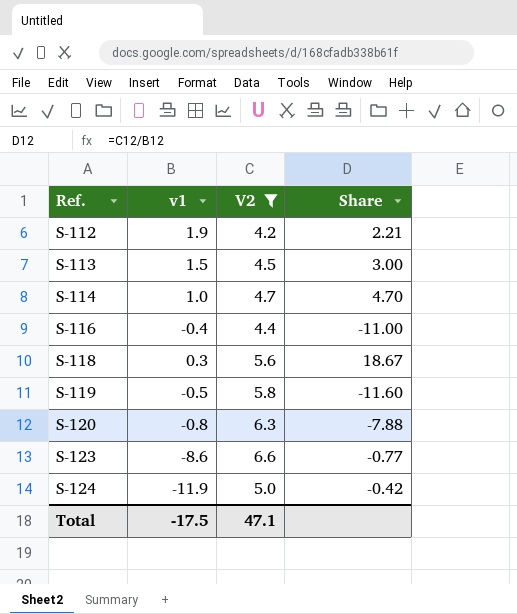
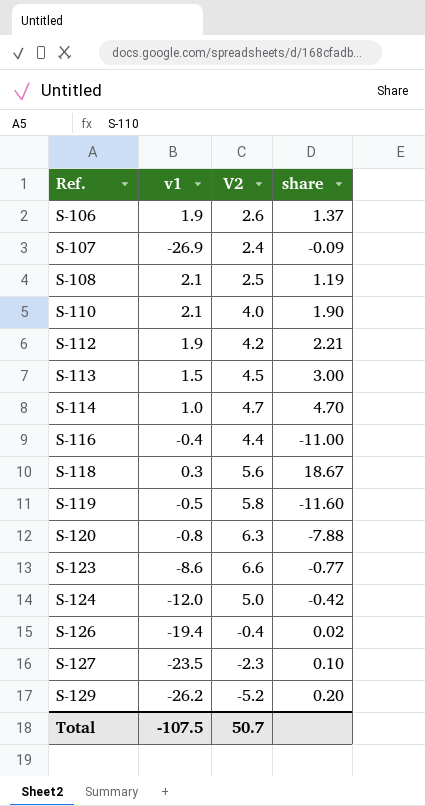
filter: V2 >= 4.2 -> none
column name: Share -> share
S-124 | v1: -11.9 -> -12.0
Total | v1: -17.5 -> -107.5
Total | V2: 47.1 -> 50.7

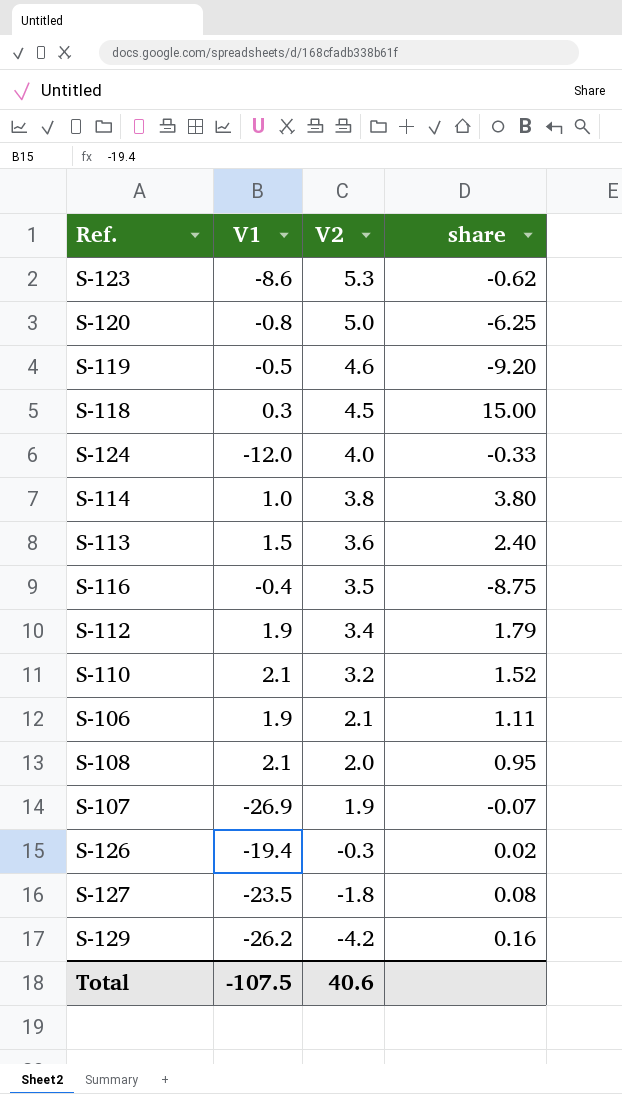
row order: Ref. ascending -> V2 descending
column name: v1 -> V1
S-123 | V2: 6.6 -> 5.3
S-123 | share: -0.77 -> -0.62
S-120 | V2: 6.3 -> 5.0
S-120 | share: -7.88 -> -6.25
S-119 | V2: 5.8 -> 4.6
S-119 | share: -11.60 -> -9.20
S-118 | V2: 5.6 -> 4.5
S-118 | share: 18.67 -> 15.00
S-124 | V2: 5.0 -> 4.0
S-124 | share: -0.42 -> -0.33
S-114 | V2: 4.7 -> 3.8
S-114 | share: 4.70 -> 3.80
S-113 | V2: 4.5 -> 3.6
S-113 | share: 3.00 -> 2.40
S-116 | V2: 4.4 -> 3.5
S-116 | share: -11.00 -> -8.75
S-112 | V2: 4.2 -> 3.4
S-112 | share: 2.21 -> 1.79
S-110 | V2: 4.0 -> 3.2
S-110 | share: 1.90 -> 1.52
S-106 | V2: 2.6 -> 2.1
S-106 | share: 1.37 -> 1.11
S-108 | V2: 2.5 -> 2.0
S-108 | share: 1.19 -> 0.95
S-107 | V2: 2.4 -> 1.9
S-107 | share: -0.09 -> -0.07
S-126 | V2: -0.4 -> -0.3
S-127 | V2: -2.3 -> -1.8
S-127 | share: 0.10 -> 0.08
S-129 | V2: -5.2 -> -4.2
S-129 | share: 0.20 -> 0.16
Total | V2: 50.7 -> 40.6

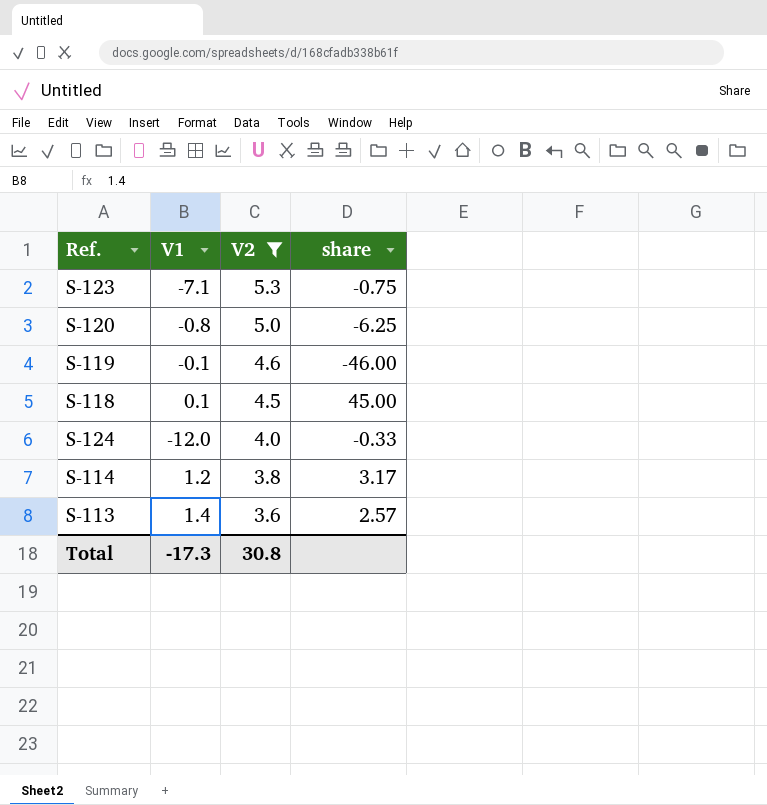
filter: none -> V2 >= 3.6
S-123 | V1: -8.6 -> -7.1
S-123 | share: -0.62 -> -0.75
S-119 | V1: -0.5 -> -0.1
S-119 | share: -9.20 -> -46.00
S-118 | V1: 0.3 -> 0.1
S-118 | share: 15.00 -> 45.00
S-114 | V1: 1.0 -> 1.2
S-114 | share: 3.80 -> 3.17
S-113 | V1: 1.5 -> 1.4
S-113 | share: 2.40 -> 2.57
Total | V1: -107.5 -> -17.3
Total | V2: 40.6 -> 30.8

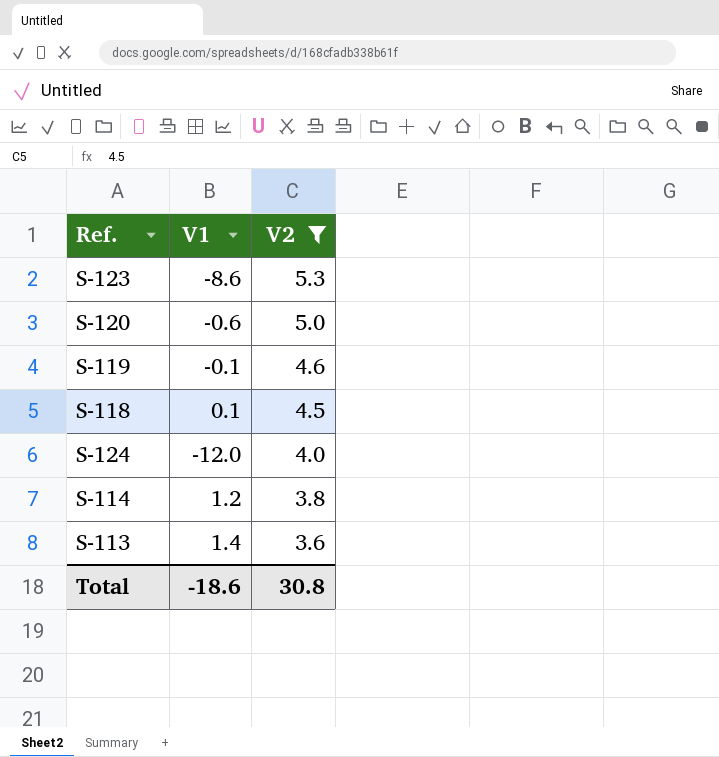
column share | formula: [V2] / [V1] -> none
S-123 | V1: -7.1 -> -8.6
S-120 | V1: -0.8 -> -0.6
Total | V1: -17.3 -> -18.6

